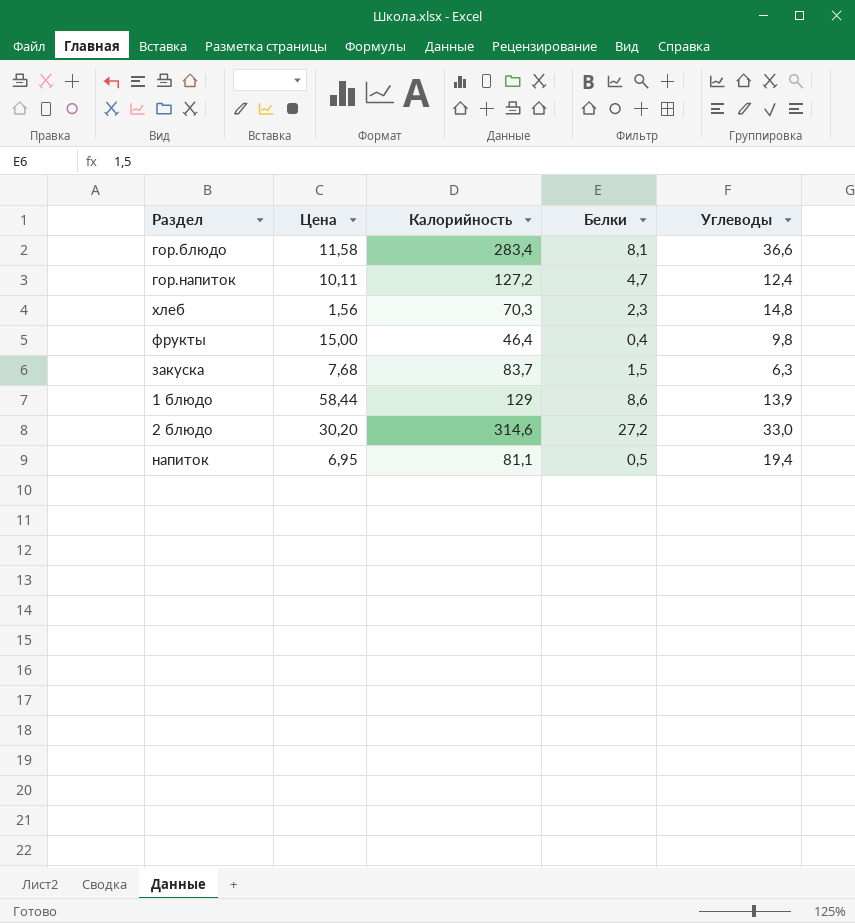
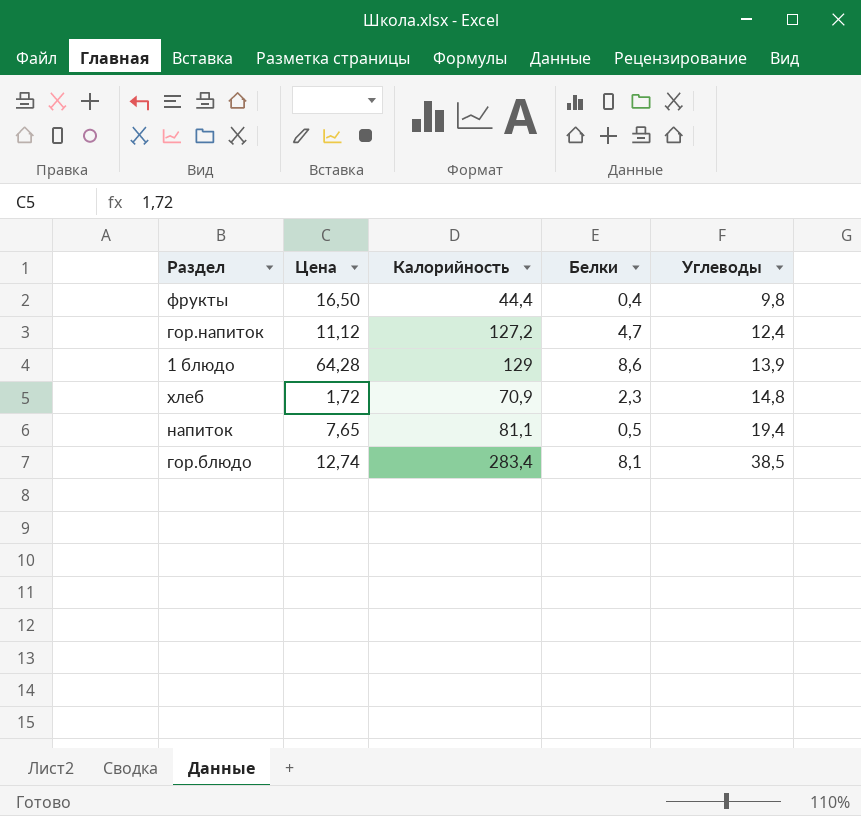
row order: none -> Углеводы ascending
row закуска: 7,68 | 83,7 | 1,5 | 6,3 -> none
row 2 блюдо: 30,20 | 314,6 | 27,2 | 33,0 -> none
фрукты | Цена: 15,00 -> 16,50
фрукты | Калорийность: 46,4 -> 44,4
гор.напиток | Цена: 10,11 -> 11,12
1 блюдо | Цена: 58,44 -> 64,28
хлеб | Цена: 1,56 -> 1,72
хлеб | Калорийность: 70,3 -> 70,9
напиток | Цена: 6,95 -> 7,65
гор.блюдо | Цена: 11,58 -> 12,74
гор.блюдо | Углеводы: 36,6 -> 38,5

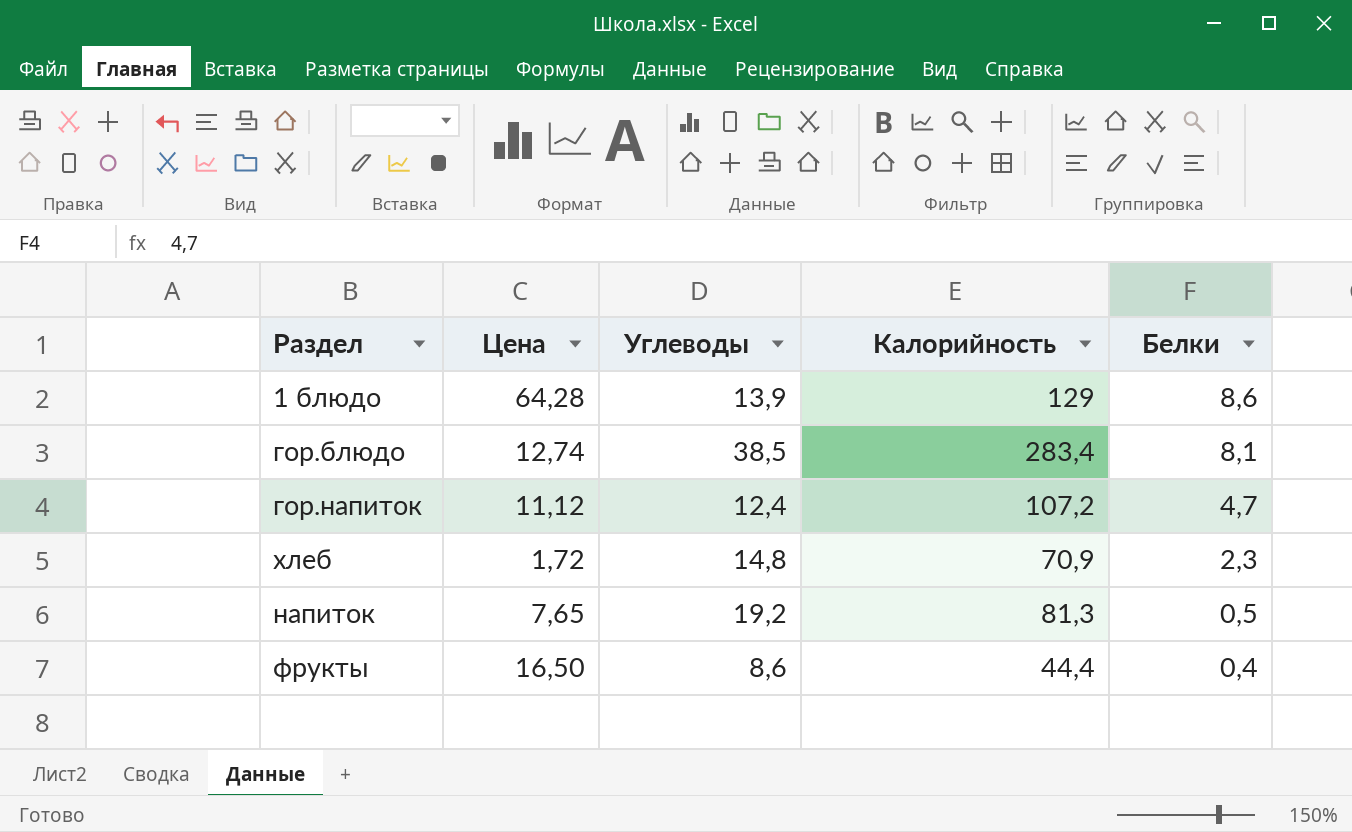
row order: Углеводы ascending -> Белки descending
column Углеводы | position: 5 -> 3
гор.напиток | Калорийность: 127,2 -> 107,2
напиток | Углеводы: 19,4 -> 19,2
напиток | Калорийность: 81,1 -> 81,3
фрукты | Углеводы: 9,8 -> 8,6

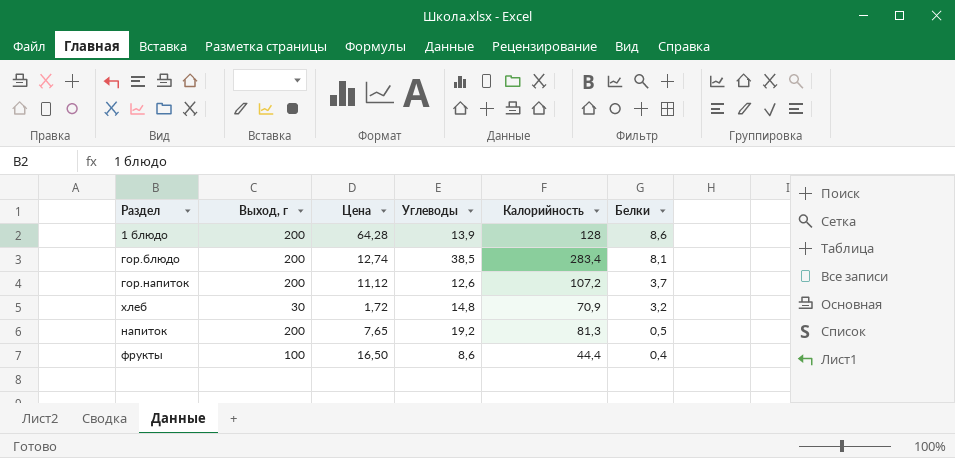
column Выход, г | position: none -> 2
1 блюдо | Калорийность: 129 -> 128
гор.напиток | Углеводы: 12,4 -> 12,6
гор.напиток | Белки: 4,7 -> 3,7
хлеб | Белки: 2,3 -> 3,2

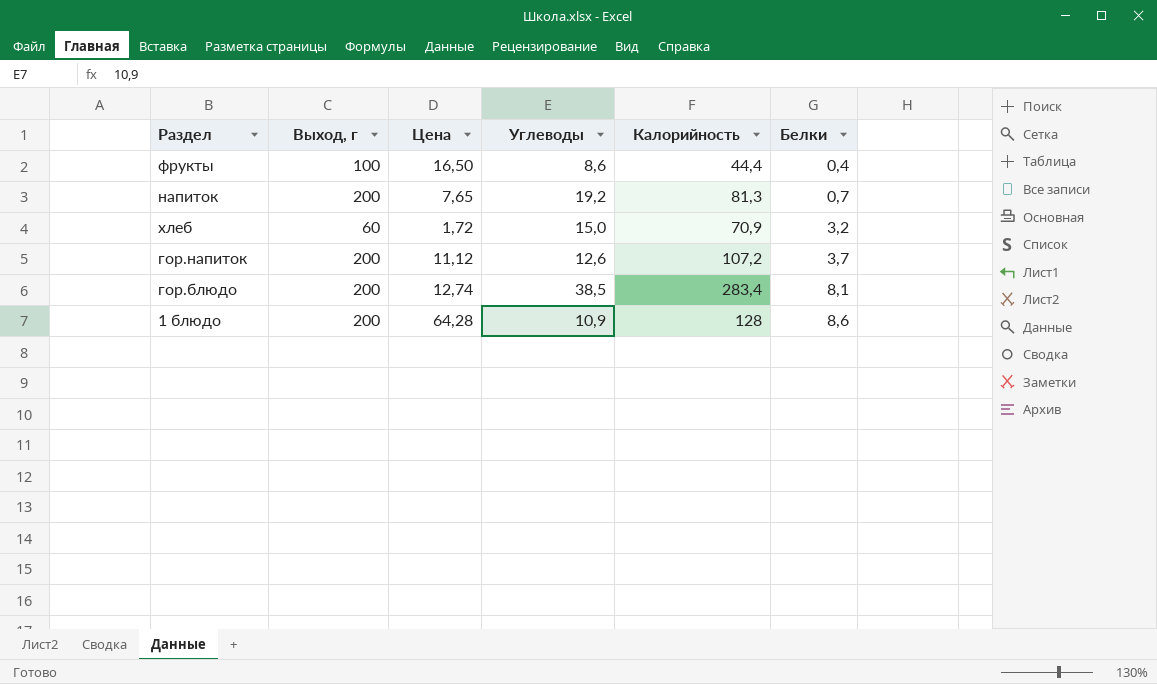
row order: Белки descending -> Белки ascending
напиток | Белки: 0,5 -> 0,7
хлеб | Выход, г: 30 -> 60
хлеб | Углеводы: 14,8 -> 15,0
1 блюдо | Углеводы: 13,9 -> 10,9

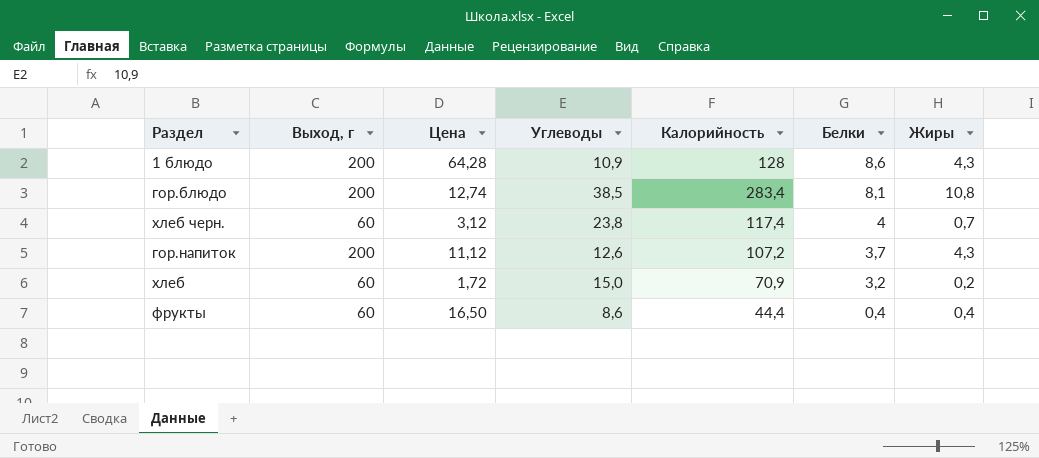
row order: Белки ascending -> Белки descending
column Жиры | position: none -> 7
row напиток: 200 | 7,65 | 19,2 | 81,3 | 0,7 -> none
row хлеб черн.: none -> 60 | 3,12 | 23,8 | 117,4 | 4 | 0,7
фрукты | Выход, г: 100 -> 60

